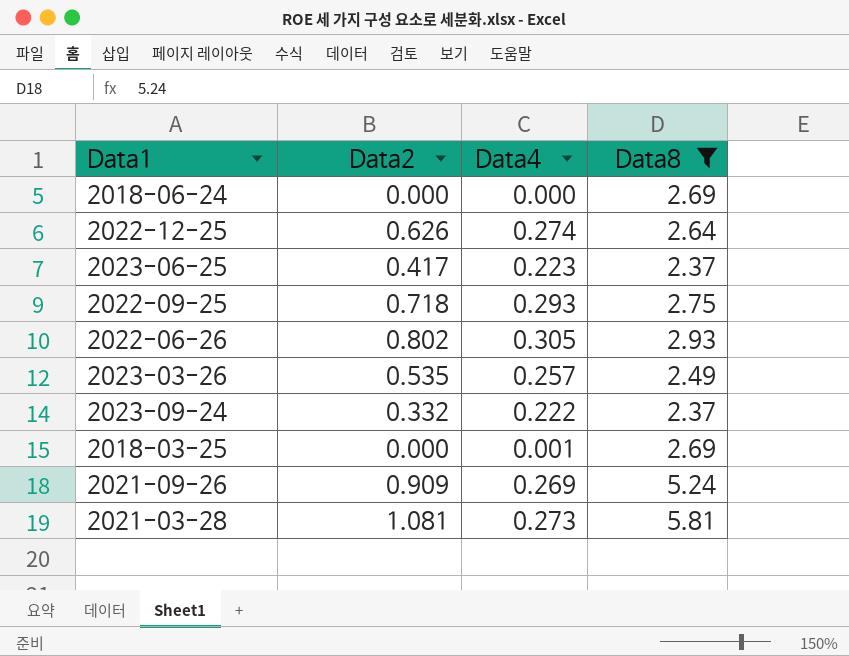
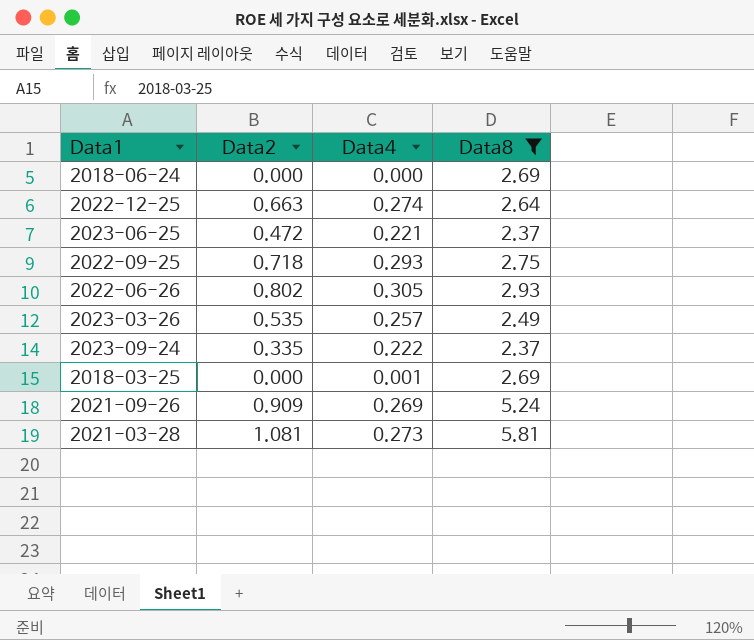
2022-12-25 | Data2: 0.626 -> 0.663
2023-06-25 | Data2: 0.417 -> 0.472
2023-06-25 | Data4: 0.223 -> 0.221
2023-09-24 | Data2: 0.332 -> 0.335

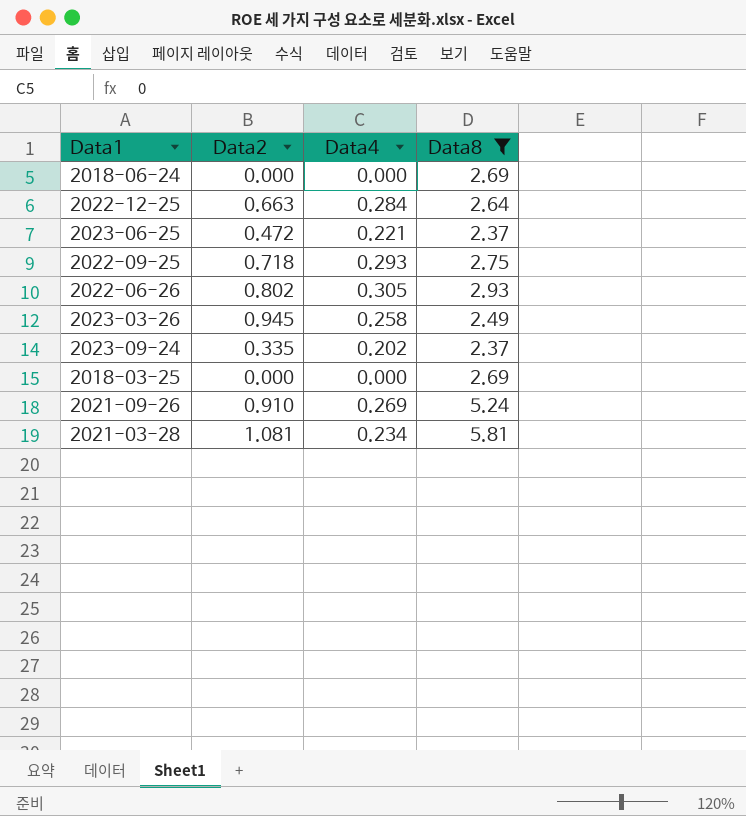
2022-12-25 | Data4: 0.274 -> 0.284
2023-03-26 | Data2: 0.535 -> 0.945
2023-03-26 | Data4: 0.257 -> 0.258
2023-09-24 | Data4: 0.222 -> 0.202
2018-03-25 | Data4: 0.001 -> 0.000
2021-09-26 | Data2: 0.909 -> 0.910
2021-03-28 | Data4: 0.273 -> 0.234

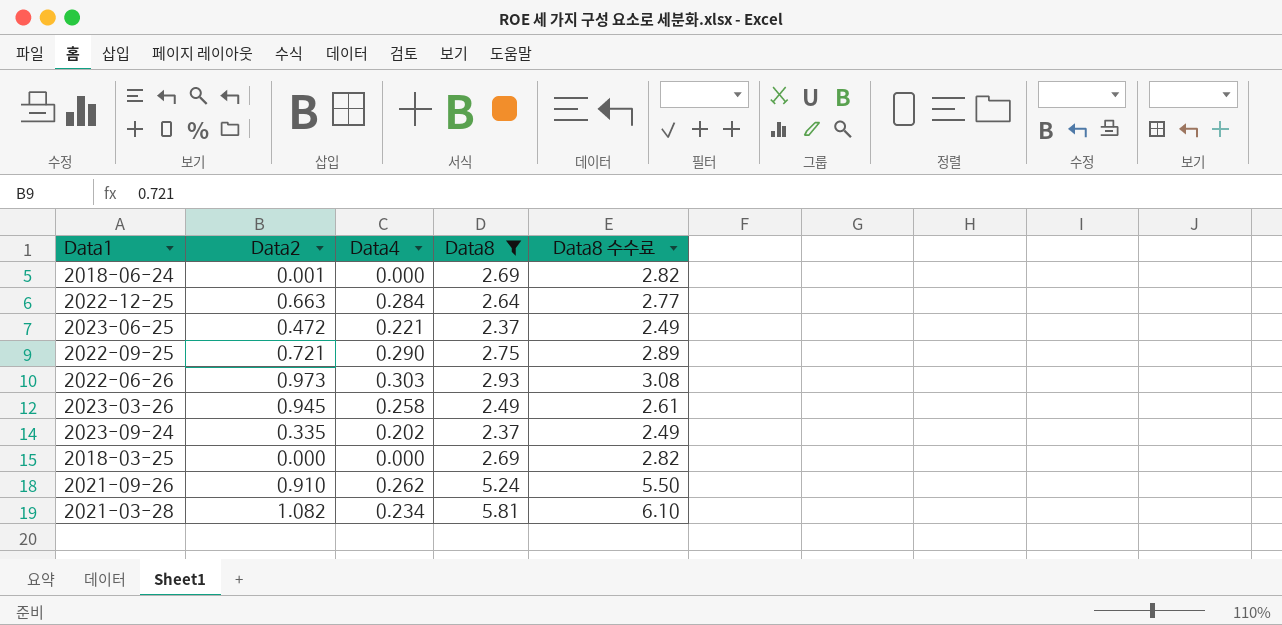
column Data8 수수료 | formula: none -> [Data8] * 1.05
2018-06-24 | Data2: 0.000 -> 0.001
2022-09-25 | Data2: 0.718 -> 0.721
2022-09-25 | Data4: 0.293 -> 0.290
2022-06-26 | Data2: 0.802 -> 0.973
2022-06-26 | Data4: 0.305 -> 0.303
2021-09-26 | Data4: 0.269 -> 0.262
2021-03-28 | Data2: 1.081 -> 1.082

